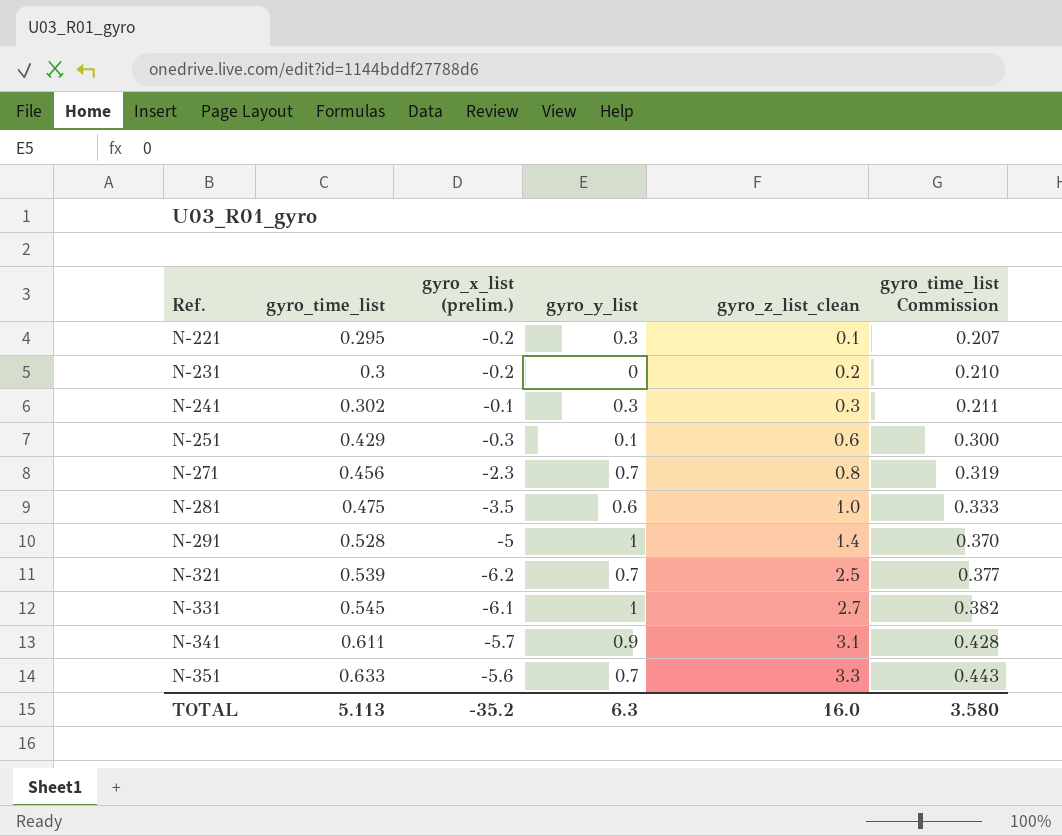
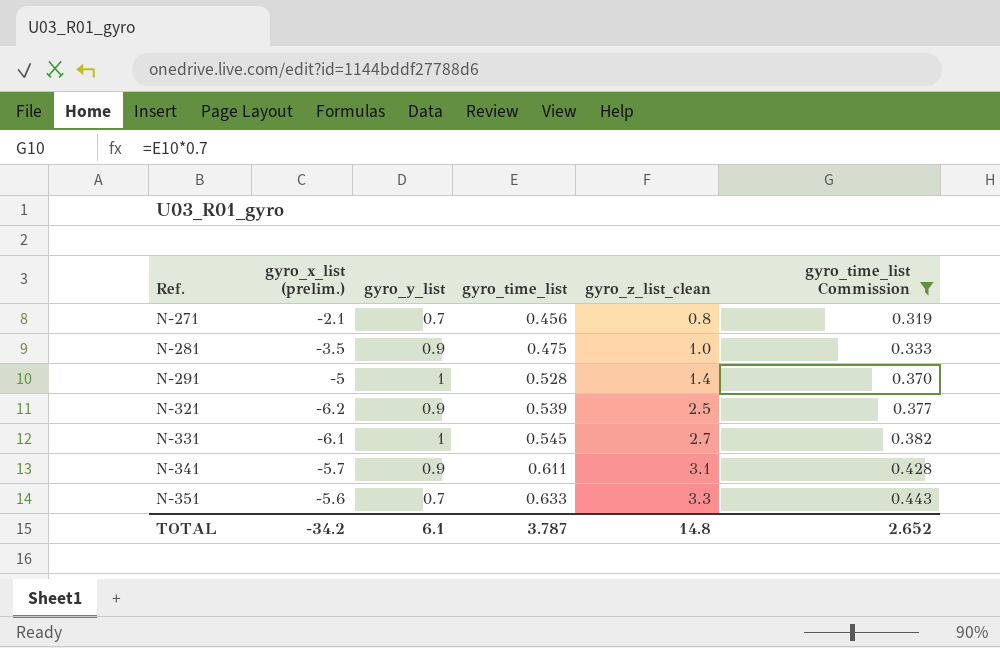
filter: none -> gyro_time_list Commission >= 0.319
column gyro_time_list | position: 2 -> 4
N-271 | gyro_x_list (prelim.): -2.3 -> -2.1
N-281 | gyro_y_list: 0.6 -> 0.9
N-321 | gyro_y_list: 0.7 -> 0.9
TOTAL | gyro_x_list (prelim.): -35.2 -> -34.2
TOTAL | gyro_y_list: 6.3 -> 6.1
TOTAL | gyro_time_list: 5.113 -> 3.787
TOTAL | gyro_z_list_clean: 16.0 -> 14.8
TOTAL | gyro_time_list Commission: 3.580 -> 2.652

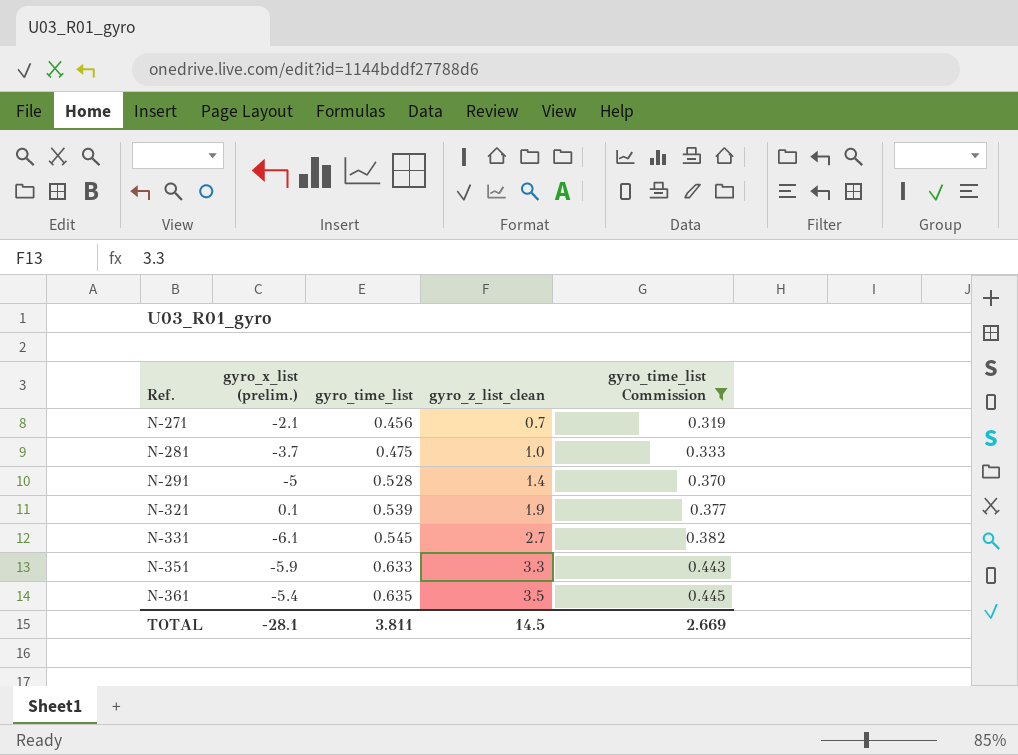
column gyro_y_list | position: 3 -> none
row N-341: -5.7 | 0.9 | 0.611 | 3.1 | 0.428 -> none
N-271 | gyro_z_list_clean: 0.8 -> 0.7
N-281 | gyro_x_list (prelim.): -3.5 -> -3.7
N-321 | gyro_x_list (prelim.): -6.2 -> 0.1
N-321 | gyro_z_list_clean: 2.5 -> 1.9
N-351 | gyro_x_list (prelim.): -5.6 -> -5.9
row N-361: none -> -5.4 | 0.635 | 3.5 | 0.445
TOTAL | gyro_x_list (prelim.): -34.2 -> -28.1
TOTAL | gyro_time_list: 3.787 -> 3.811
TOTAL | gyro_z_list_clean: 14.8 -> 14.5
TOTAL | gyro_time_list Commission: 2.652 -> 2.669

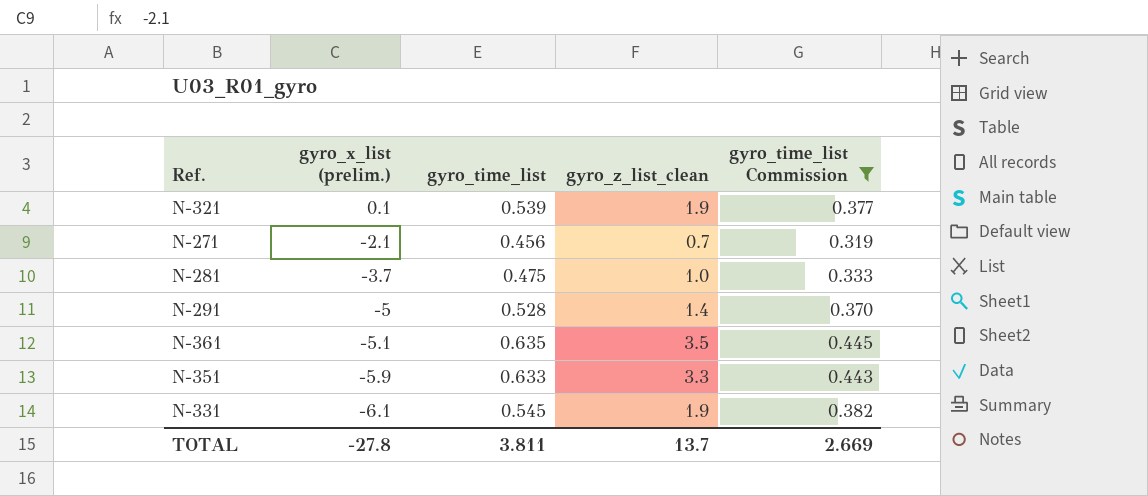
row order: Ref. ascending -> gyro_x_list (prelim.) descending
N-361 | gyro_x_list (prelim.): -5.4 -> -5.1
N-331 | gyro_z_list_clean: 2.7 -> 1.9
TOTAL | gyro_x_list (prelim.): -28.1 -> -27.8
TOTAL | gyro_z_list_clean: 14.5 -> 13.7

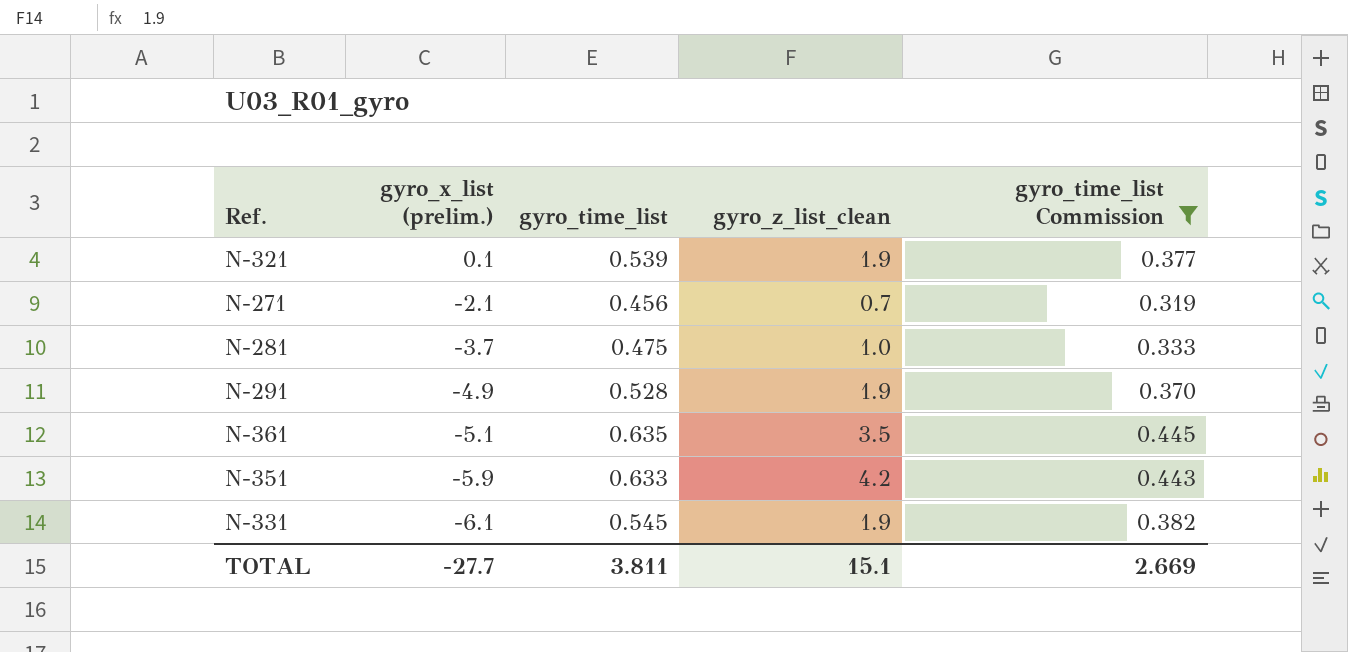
N-291 | gyro_x_list (prelim.): -5 -> -4.9
N-291 | gyro_z_list_clean: 1.4 -> 1.9
N-351 | gyro_z_list_clean: 3.3 -> 4.2
TOTAL | gyro_x_list (prelim.): -27.8 -> -27.7
TOTAL | gyro_z_list_clean: 13.7 -> 15.1

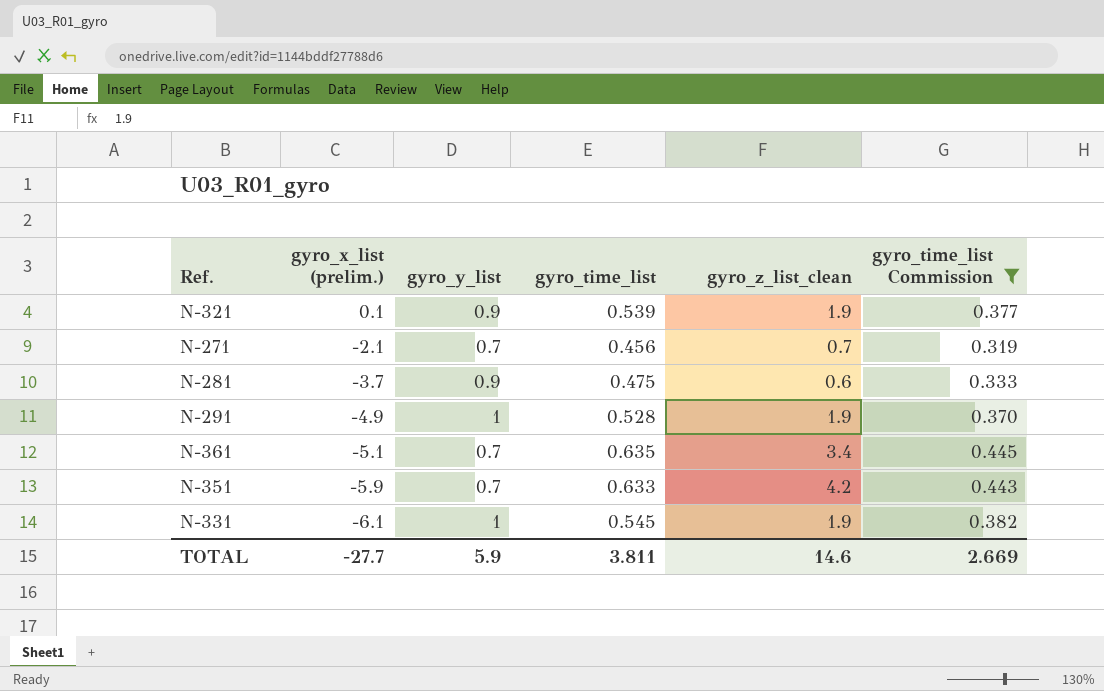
column gyro_y_list | position: none -> 3
N-281 | gyro_z_list_clean: 1.0 -> 0.6
N-361 | gyro_z_list_clean: 3.5 -> 3.4
TOTAL | gyro_z_list_clean: 15.1 -> 14.6

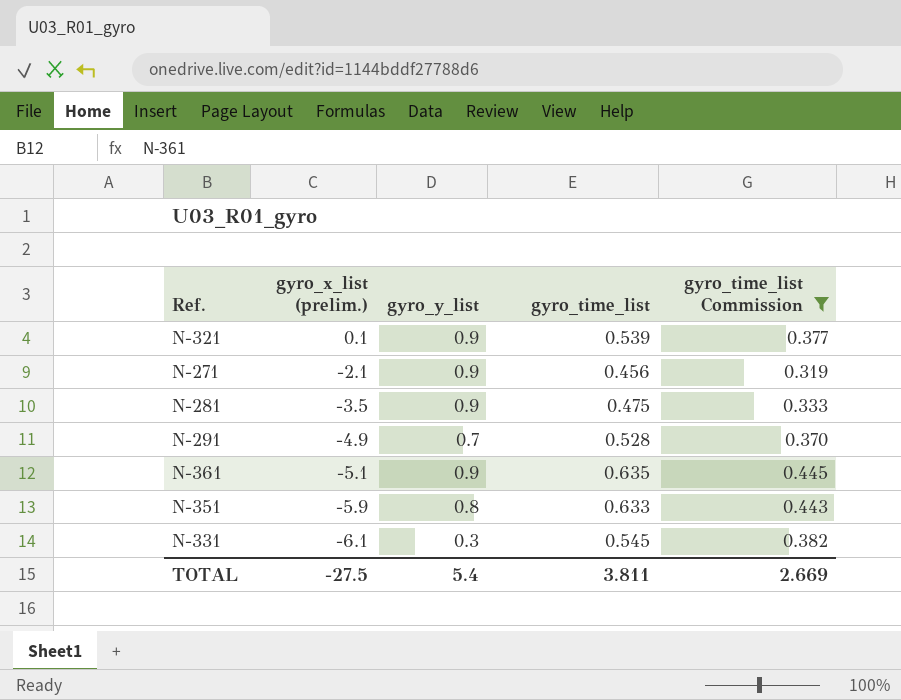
column gyro_z_list_clean | position: 5 -> none
N-271 | gyro_y_list: 0.7 -> 0.9
N-281 | gyro_x_list (prelim.): -3.7 -> -3.5
N-291 | gyro_y_list: 1 -> 0.7
N-361 | gyro_y_list: 0.7 -> 0.9
N-351 | gyro_y_list: 0.7 -> 0.8
N-331 | gyro_y_list: 1 -> 0.3
TOTAL | gyro_x_list (prelim.): -27.7 -> -27.5
TOTAL | gyro_y_list: 5.9 -> 5.4

